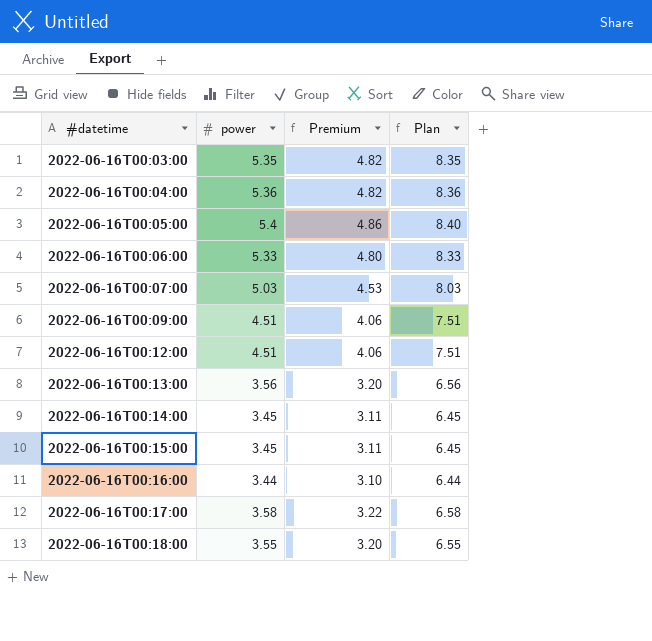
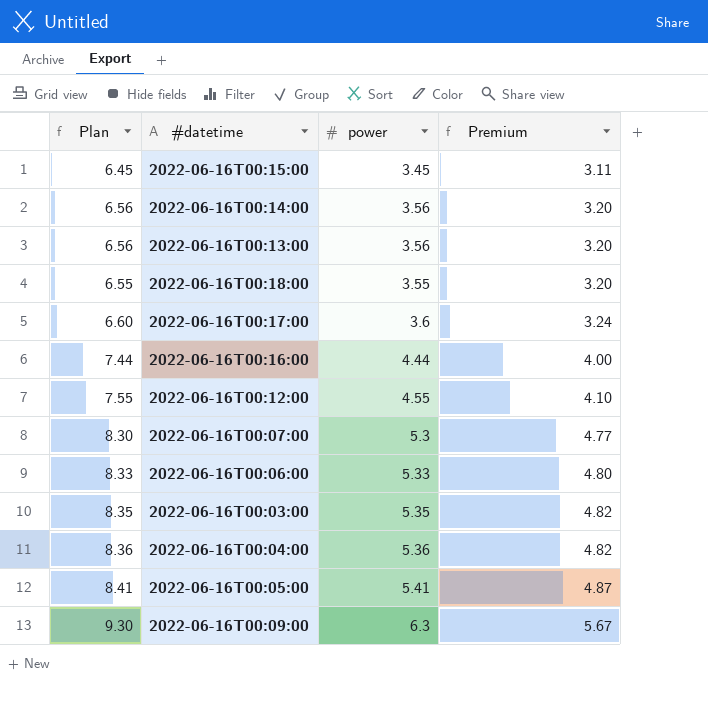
row order: #datetime ascending -> Premium ascending
column Plan | position: 4 -> 1
2022-06-16T00:14:00 | Plan: 6.45 -> 6.56
2022-06-16T00:14:00 | power: 3.45 -> 3.56
2022-06-16T00:14:00 | Premium: 3.11 -> 3.20
2022-06-16T00:17:00 | Plan: 6.58 -> 6.60
2022-06-16T00:17:00 | power: 3.58 -> 3.6
2022-06-16T00:17:00 | Premium: 3.22 -> 3.24
2022-06-16T00:16:00 | Plan: 6.44 -> 7.44
2022-06-16T00:16:00 | power: 3.44 -> 4.44
2022-06-16T00:16:00 | Premium: 3.10 -> 4.00
2022-06-16T00:12:00 | Plan: 7.51 -> 7.55
2022-06-16T00:12:00 | power: 4.51 -> 4.55
2022-06-16T00:12:00 | Premium: 4.06 -> 4.10
2022-06-16T00:07:00 | Plan: 8.03 -> 8.30
2022-06-16T00:07:00 | power: 5.03 -> 5.3
2022-06-16T00:07:00 | Premium: 4.53 -> 4.77
2022-06-16T00:05:00 | Plan: 8.40 -> 8.41
2022-06-16T00:05:00 | power: 5.4 -> 5.41
2022-06-16T00:05:00 | Premium: 4.86 -> 4.87
2022-06-16T00:09:00 | Plan: 7.51 -> 9.30
2022-06-16T00:09:00 | power: 4.51 -> 6.3
2022-06-16T00:09:00 | Premium: 4.06 -> 5.67

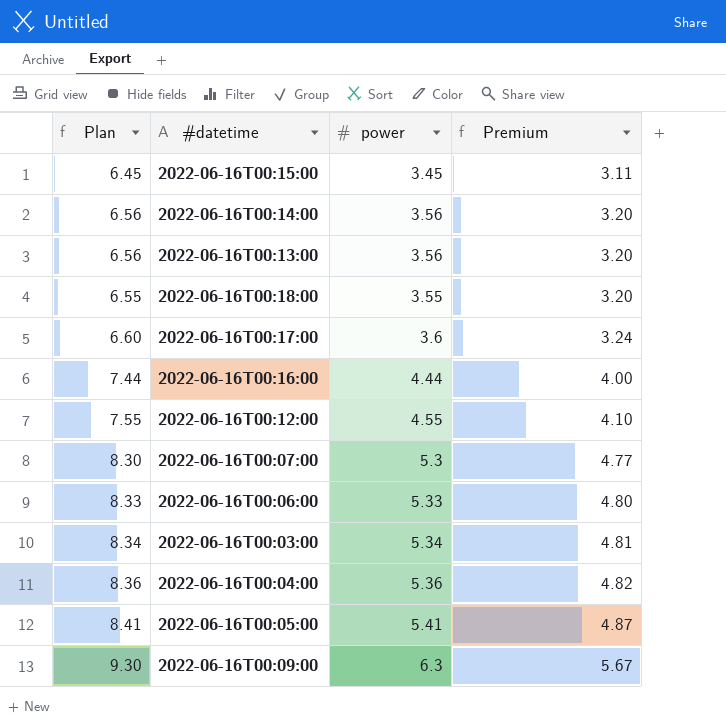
2022-06-16T00:03:00 | Plan: 8.35 -> 8.34
2022-06-16T00:03:00 | power: 5.35 -> 5.34
2022-06-16T00:03:00 | Premium: 4.82 -> 4.81

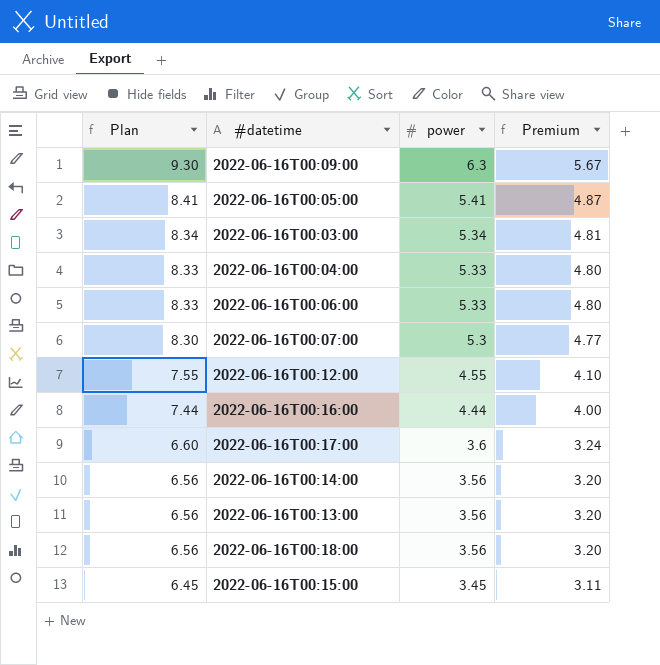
row order: Premium ascending -> Plan descending
2022-06-16T00:04:00 | Plan: 8.36 -> 8.33
2022-06-16T00:04:00 | power: 5.36 -> 5.33
2022-06-16T00:04:00 | Premium: 4.82 -> 4.80
2022-06-16T00:18:00 | Plan: 6.55 -> 6.56
2022-06-16T00:18:00 | power: 3.55 -> 3.56

